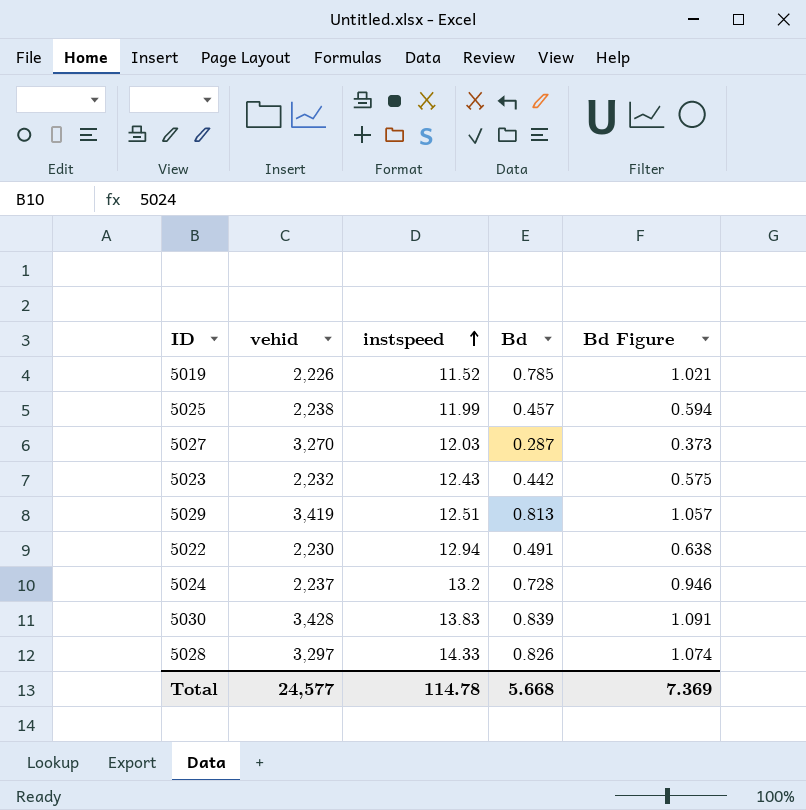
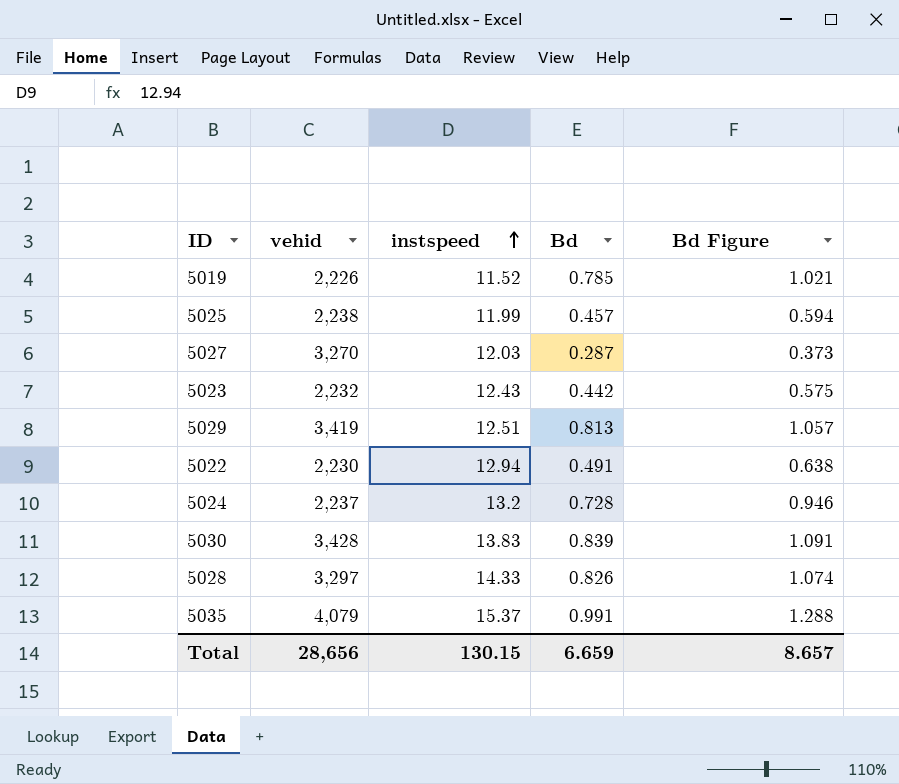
row 5035: none -> 4,079 | 15.37 | 0.991 | 1.288
Total | vehid: 24,577 -> 28,656
Total | instspeed: 114.78 -> 130.15
Total | Bd: 5.668 -> 6.659
Total | Bd Figure: 7.369 -> 8.657

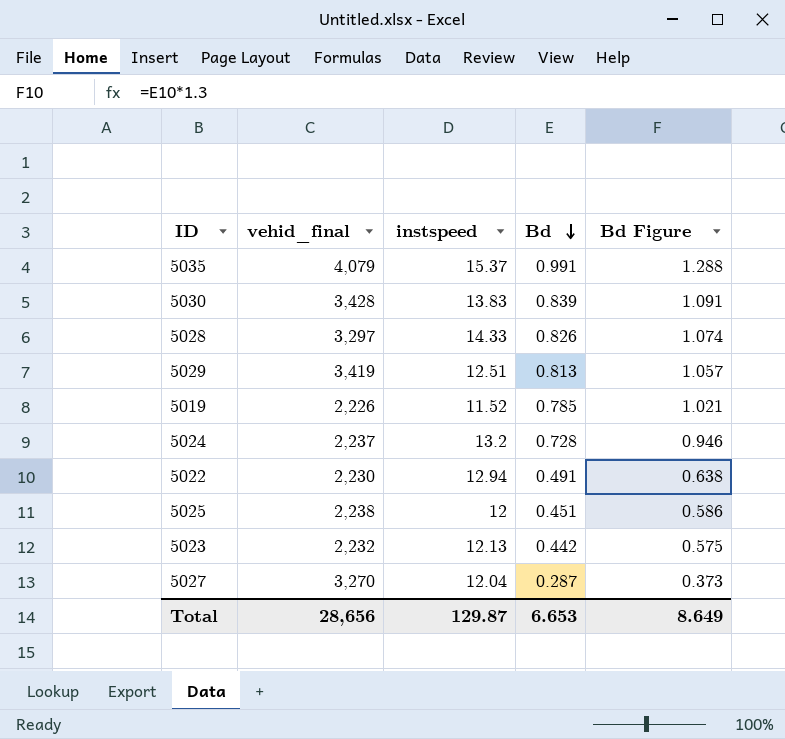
row order: instspeed ascending -> Bd descending
column name: vehid -> vehid_final
5025 | instspeed: 11.99 -> 12
5025 | Bd: 0.457 -> 0.451
5025 | Bd Figure: 0.594 -> 0.586
5023 | instspeed: 12.43 -> 12.13
5027 | instspeed: 12.03 -> 12.04
Total | instspeed: 130.15 -> 129.87
Total | Bd: 6.659 -> 6.653
Total | Bd Figure: 8.657 -> 8.649

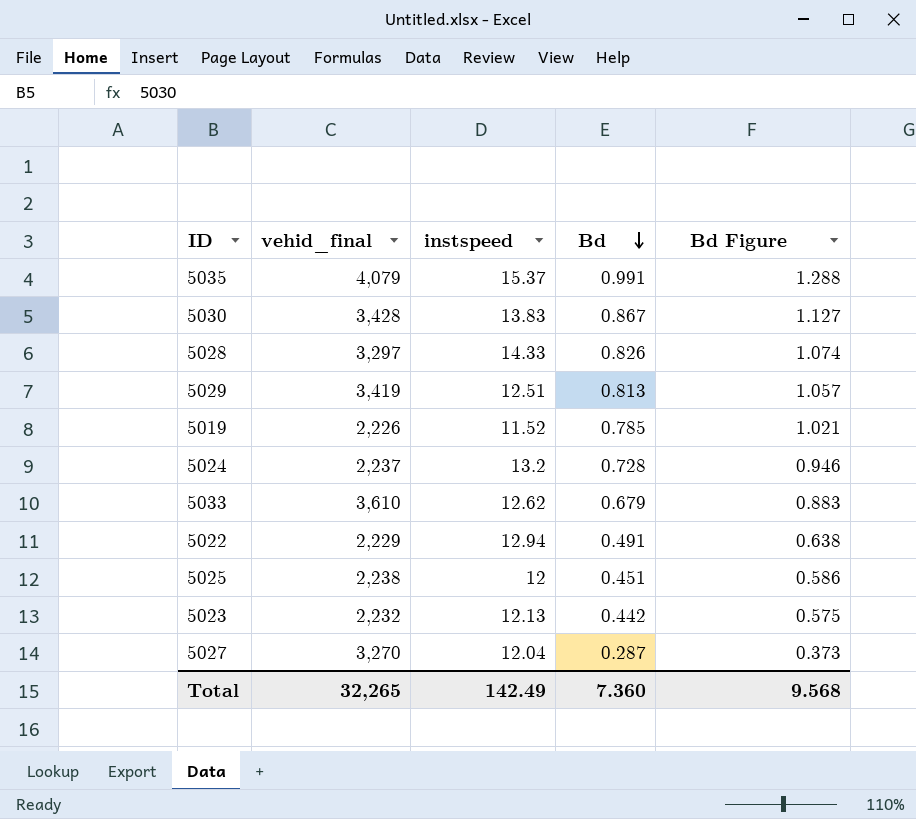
5030 | Bd: 0.839 -> 0.867
5030 | Bd Figure: 1.091 -> 1.127
row 5033: none -> 3,610 | 12.62 | 0.679 | 0.883
5022 | vehid_final: 2,230 -> 2,229
Total | vehid_final: 28,656 -> 32,265
Total | instspeed: 129.87 -> 142.49
Total | Bd: 6.653 -> 7.360
Total | Bd Figure: 8.649 -> 9.568

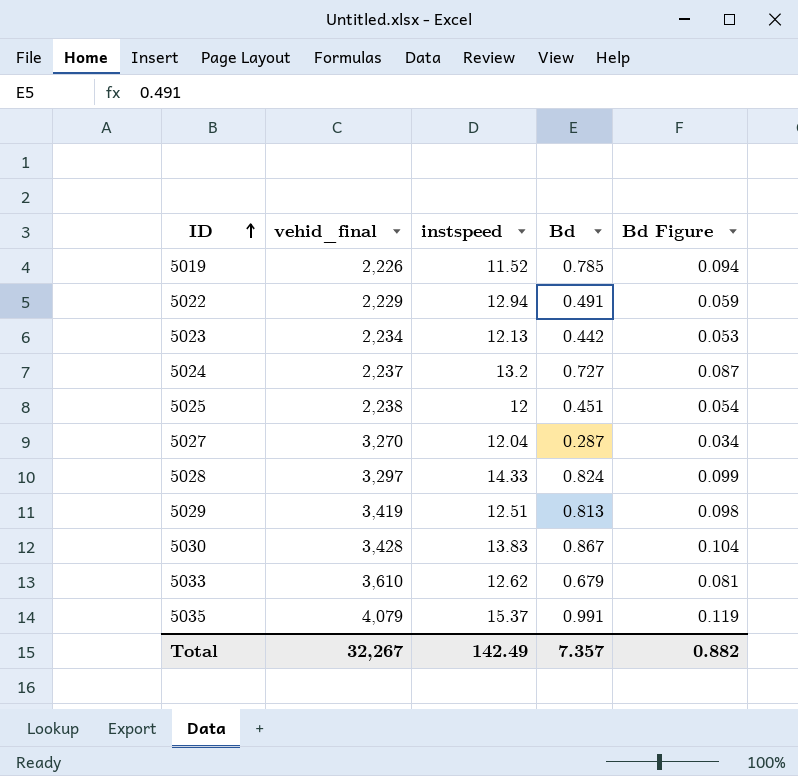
row order: Bd descending -> ID ascending
column Bd Figure | formula: [Bd] * 1.3 -> [Bd] * 0.12
5023 | vehid_final: 2,232 -> 2,234
5024 | Bd: 0.728 -> 0.727
5028 | Bd: 0.826 -> 0.824
Total | vehid_final: 32,265 -> 32,267
Total | Bd: 7.360 -> 7.357
Total | Bd Figure: 9.568 -> 0.882

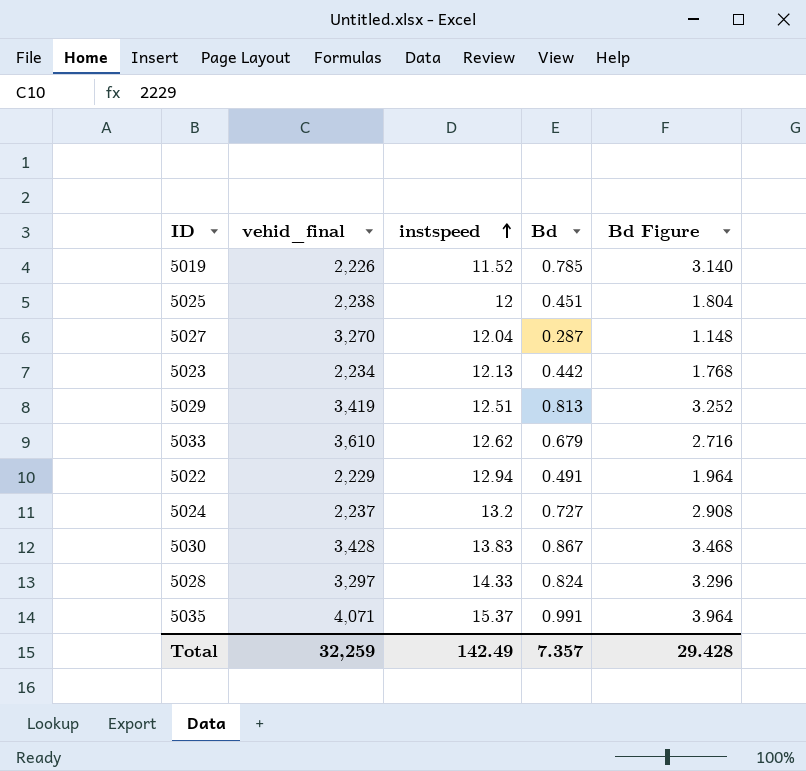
row order: ID ascending -> instspeed ascending
column Bd Figure | formula: [Bd] * 0.12 -> [Bd] * 4
5035 | vehid_final: 4,079 -> 4,071
Total | vehid_final: 32,267 -> 32,259
Total | Bd Figure: 0.882 -> 29.428

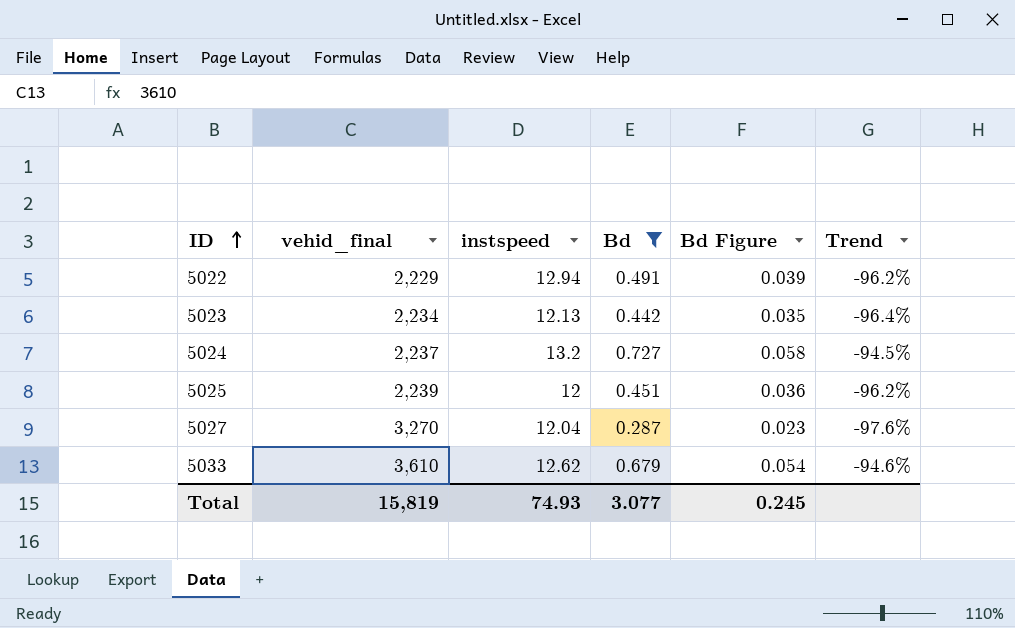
filter: none -> Bd <= 0.727
row order: instspeed ascending -> ID ascending
column Bd Figure | formula: [Bd] * 4 -> [Bd] * 0.08
column Trend | formula: none -> ([Bd] - [instspeed]) / [instspeed]
5025 | vehid_final: 2,238 -> 2,239
Total | vehid_final: 32,259 -> 15,819
Total | instspeed: 142.49 -> 74.93
Total | Bd: 7.357 -> 3.077
Total | Bd Figure: 29.428 -> 0.245

